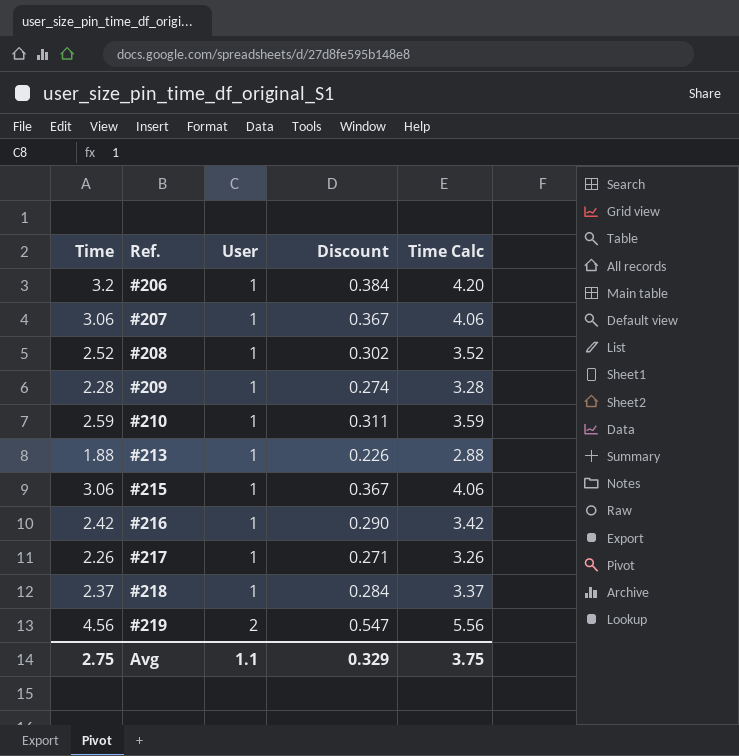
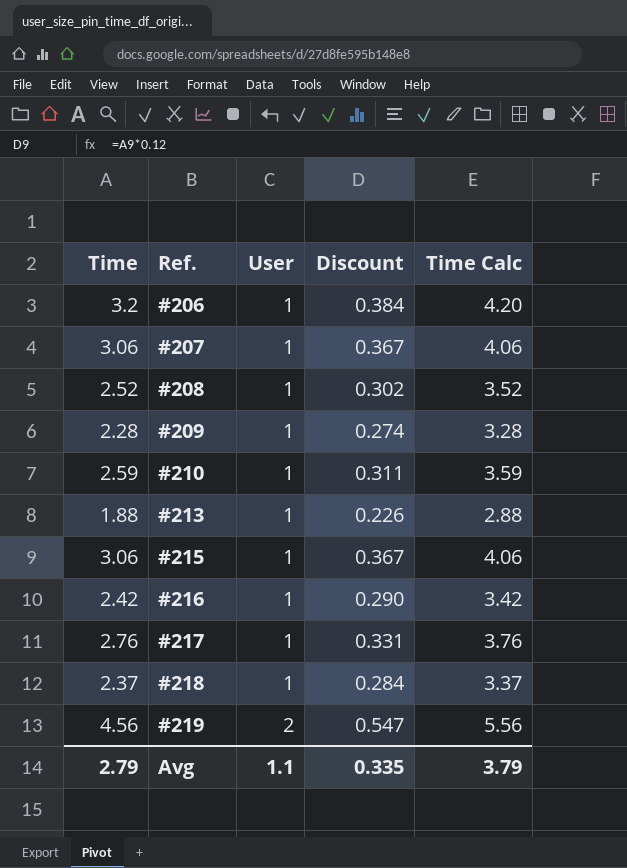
#217 | Time: 2.26 -> 2.76
#217 | Discount: 0.271 -> 0.331
#217 | Time Calc: 3.26 -> 3.76
Avg | Time: 2.75 -> 2.79
Avg | Discount: 0.329 -> 0.335
Avg | Time Calc: 3.75 -> 3.79

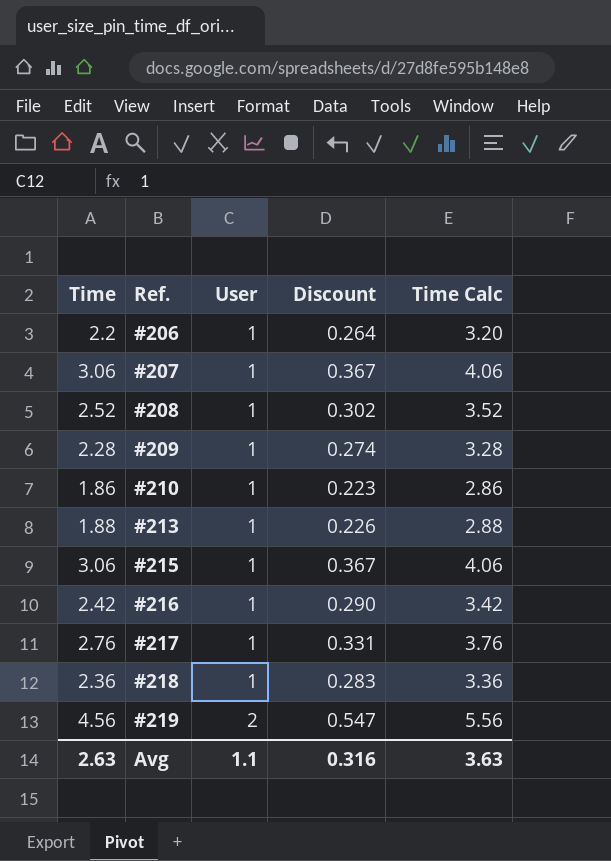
#206 | Time: 3.2 -> 2.2
#206 | Discount: 0.384 -> 0.264
#206 | Time Calc: 4.20 -> 3.20
#210 | Time: 2.59 -> 1.86
#210 | Discount: 0.311 -> 0.223
#210 | Time Calc: 3.59 -> 2.86
#218 | Time: 2.37 -> 2.36
#218 | Discount: 0.284 -> 0.283
#218 | Time Calc: 3.37 -> 3.36
Avg | Time: 2.79 -> 2.63
Avg | Discount: 0.335 -> 0.316
Avg | Time Calc: 3.79 -> 3.63

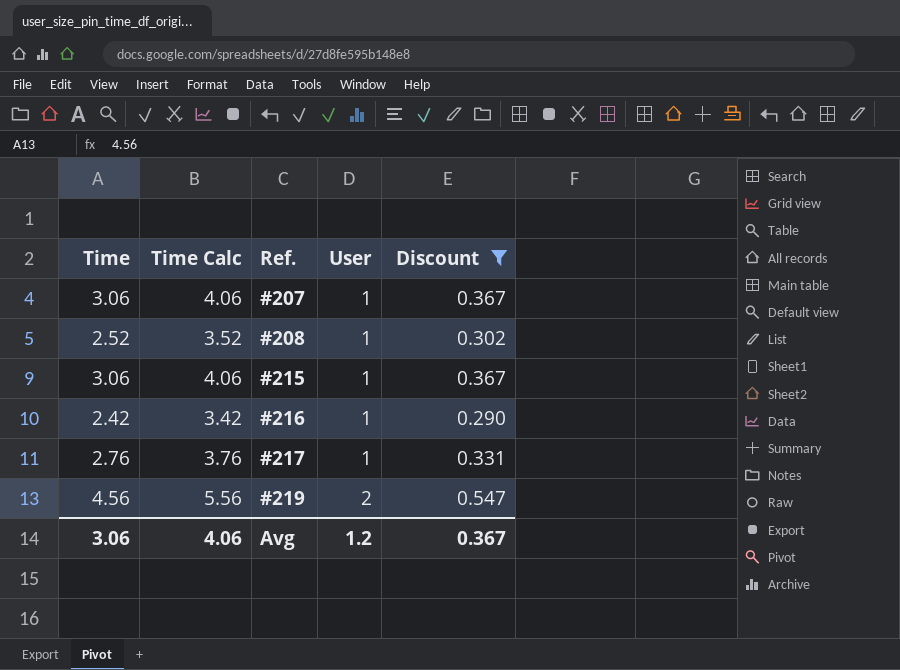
filter: none -> Discount >= 0.290
column Time Calc | position: 5 -> 2
Avg | Time: 2.63 -> 3.06
Avg | Time Calc: 3.63 -> 4.06
Avg | User: 1.1 -> 1.2
Avg | Discount: 0.316 -> 0.367

